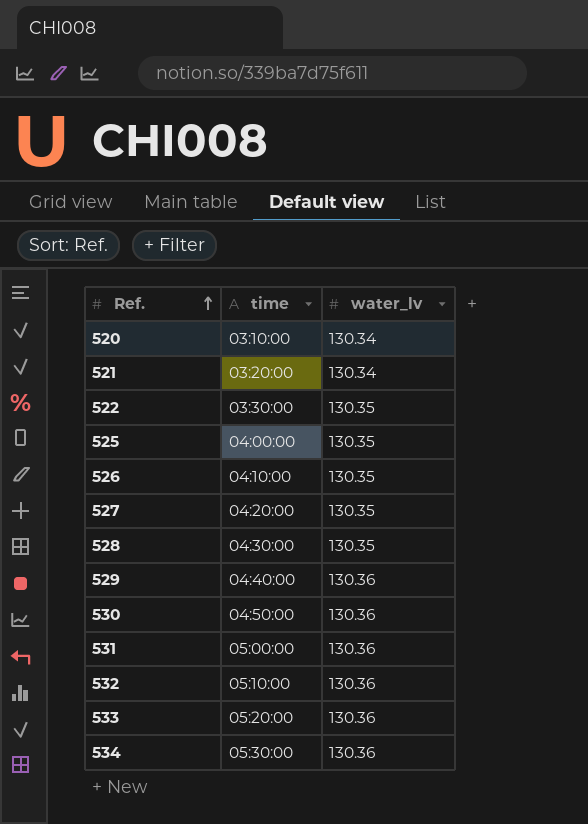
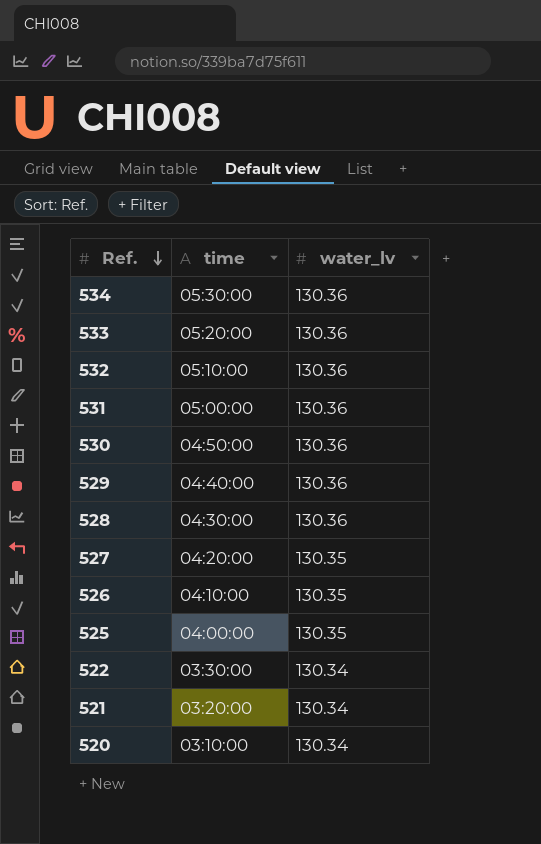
row order: Ref. ascending -> Ref. descending
528 | water_lv: 130.35 -> 130.36
522 | water_lv: 130.35 -> 130.34

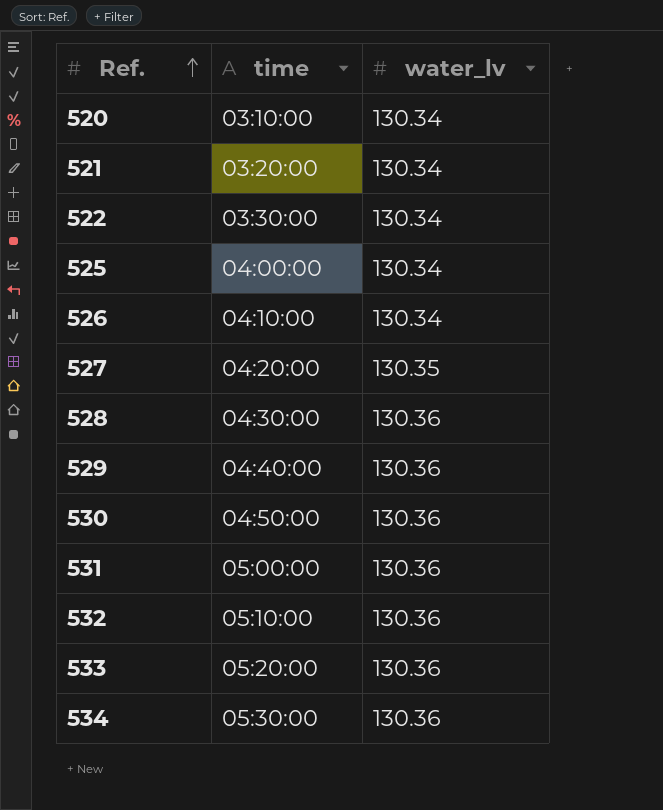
row order: Ref. descending -> Ref. ascending
525 | water_lv: 130.35 -> 130.34
526 | water_lv: 130.35 -> 130.34

